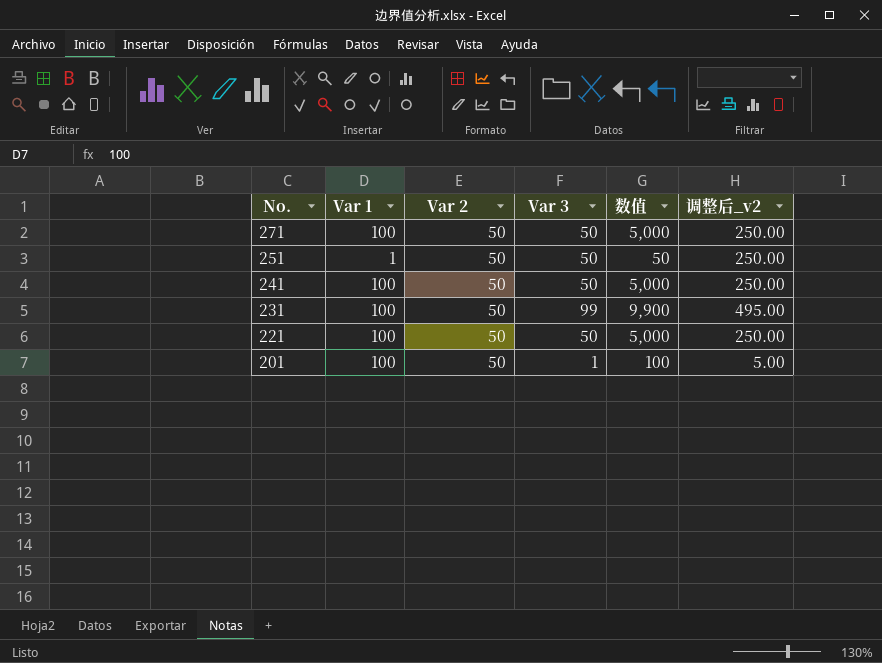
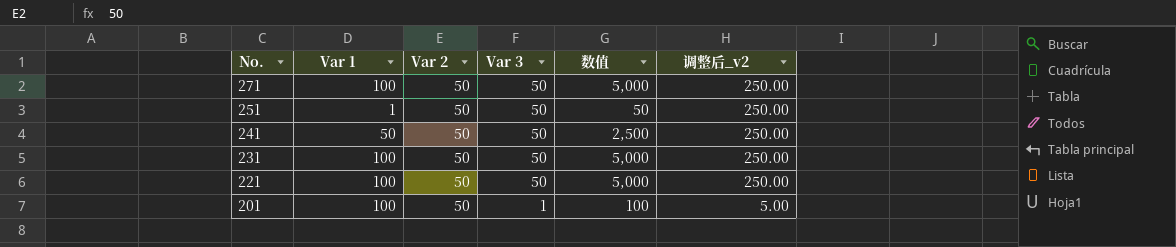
241 | Var 1: 100 -> 50
241 | 数值: 5,000 -> 2,500
231 | Var 3: 99 -> 50
231 | 数值: 9,900 -> 5,000
231 | 调整后_v2: 495.00 -> 250.00

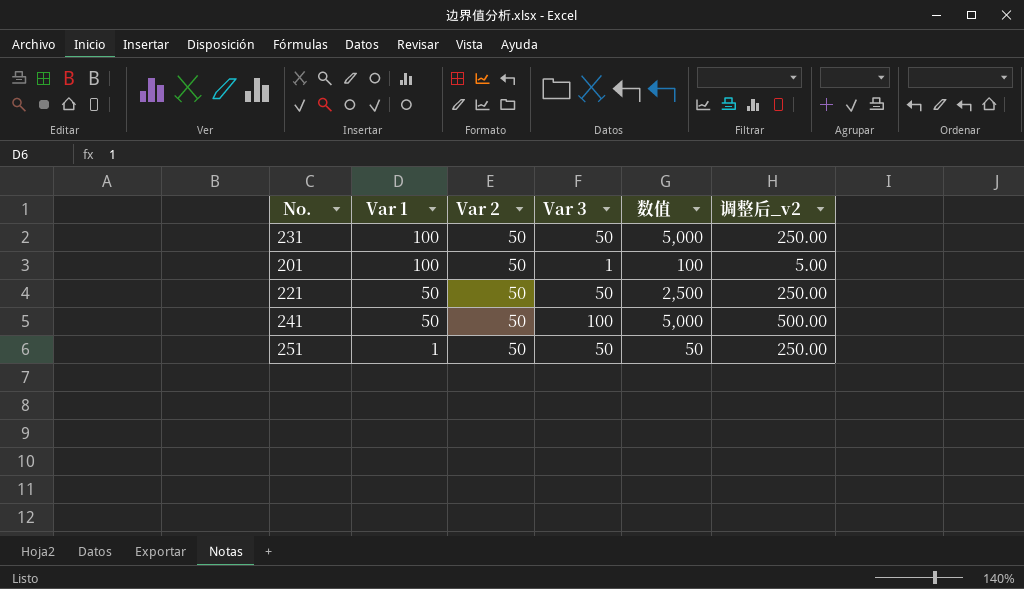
row order: No. descending -> Var 1 descending
row 271: 100 | 50 | 50 | 5,000 | 250.00 -> none
221 | Var 1: 100 -> 50
221 | 数值: 5,000 -> 2,500
241 | Var 3: 50 -> 100
241 | 数值: 2,500 -> 5,000
241 | 调整后_v2: 250.00 -> 500.00

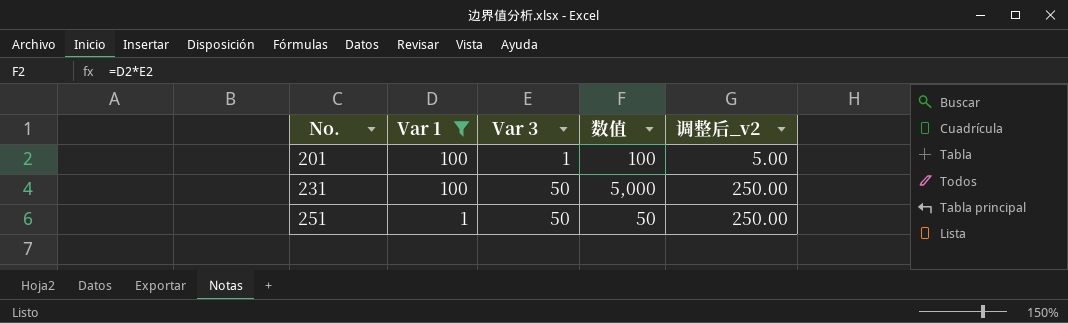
filter: none -> Var 1 != 50
row order: Var 1 descending -> No. ascending
column Var 2 | position: 3 -> none

